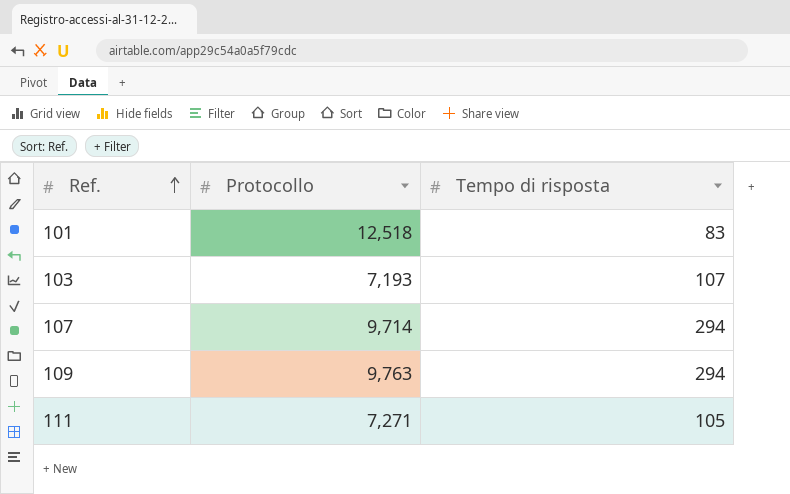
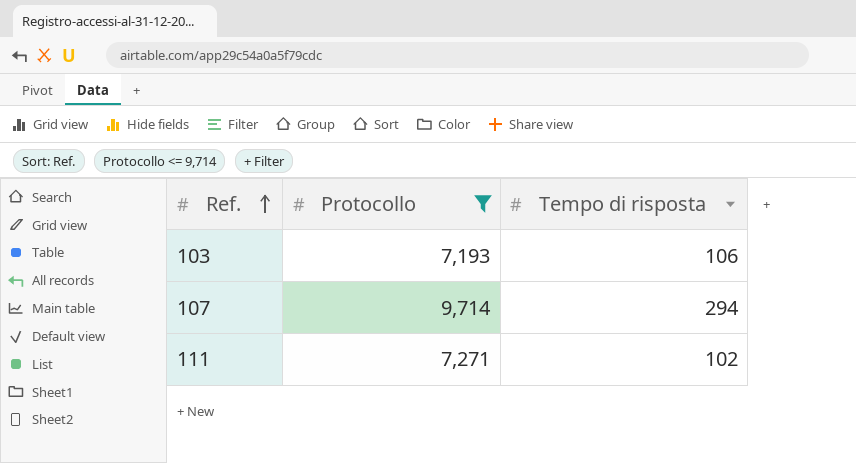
filter: none -> Protocollo <= 9,714
103 | Tempo di risposta: 107 -> 106
111 | Tempo di risposta: 105 -> 102

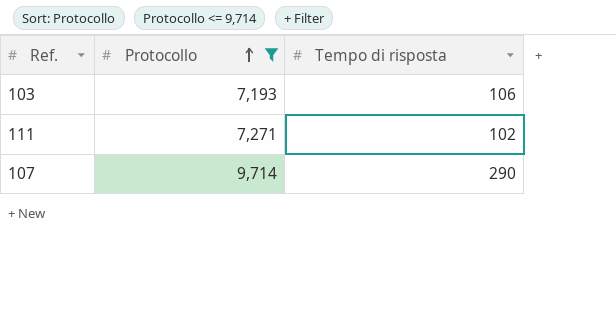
row order: Ref. ascending -> Protocollo ascending
107 | Tempo di risposta: 294 -> 290

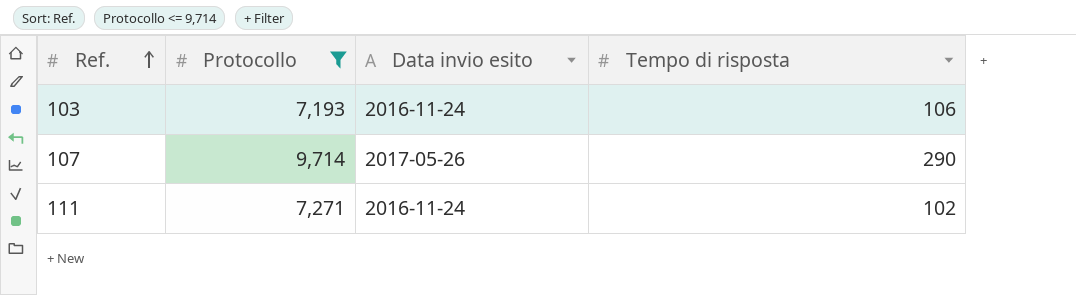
row order: Protocollo ascending -> Ref. ascending
column Data invio esito | position: none -> 3

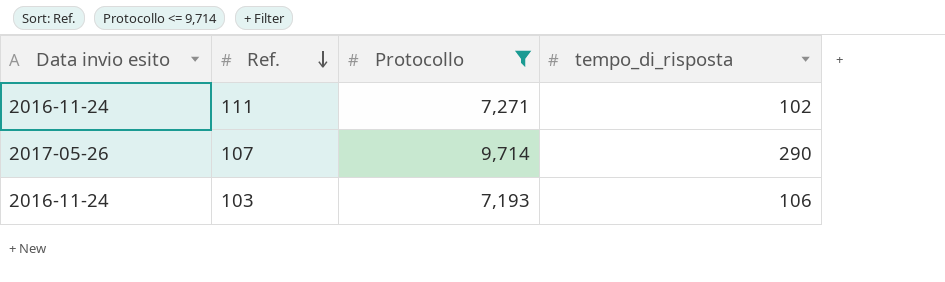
row order: Ref. ascending -> Ref. descending
column Data invio esito | position: 3 -> 1
column name: Tempo di risposta -> tempo_di_risposta

